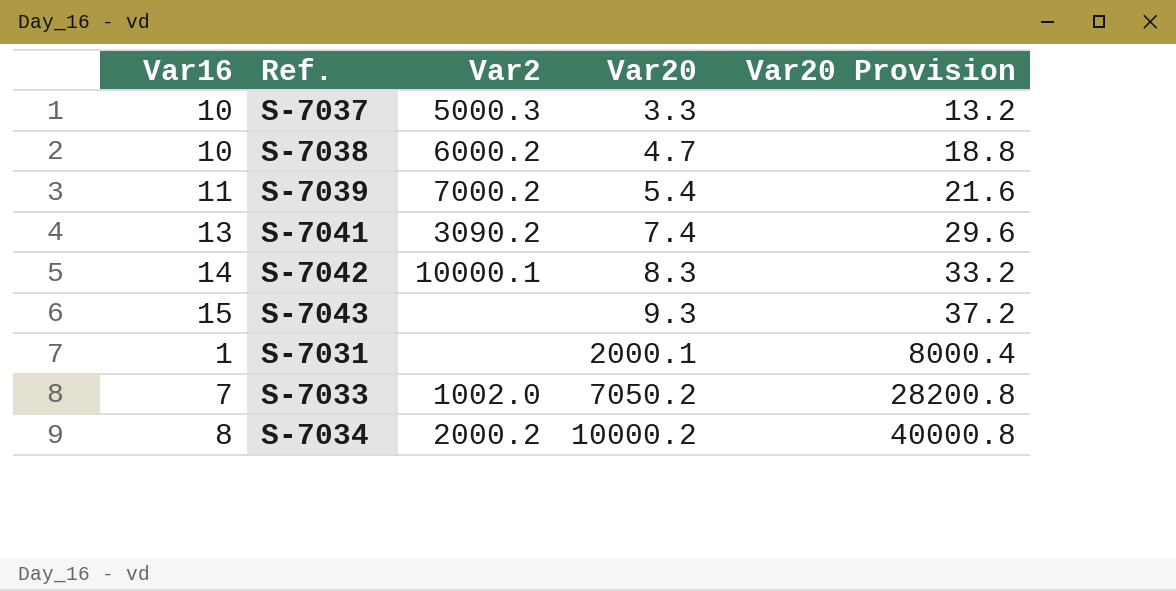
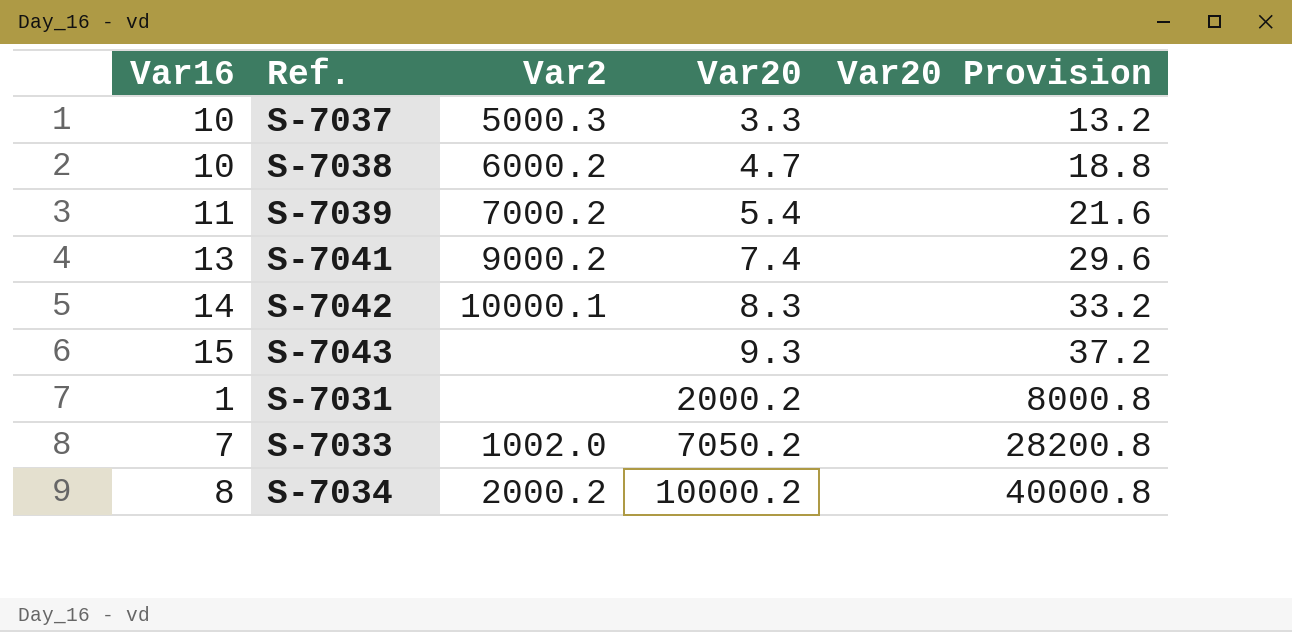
S-7041 | Var2: 3090.2 -> 9000.2
S-7031 | Var20: 2000.1 -> 2000.2
S-7031 | Var20 Provision: 8000.4 -> 8000.8

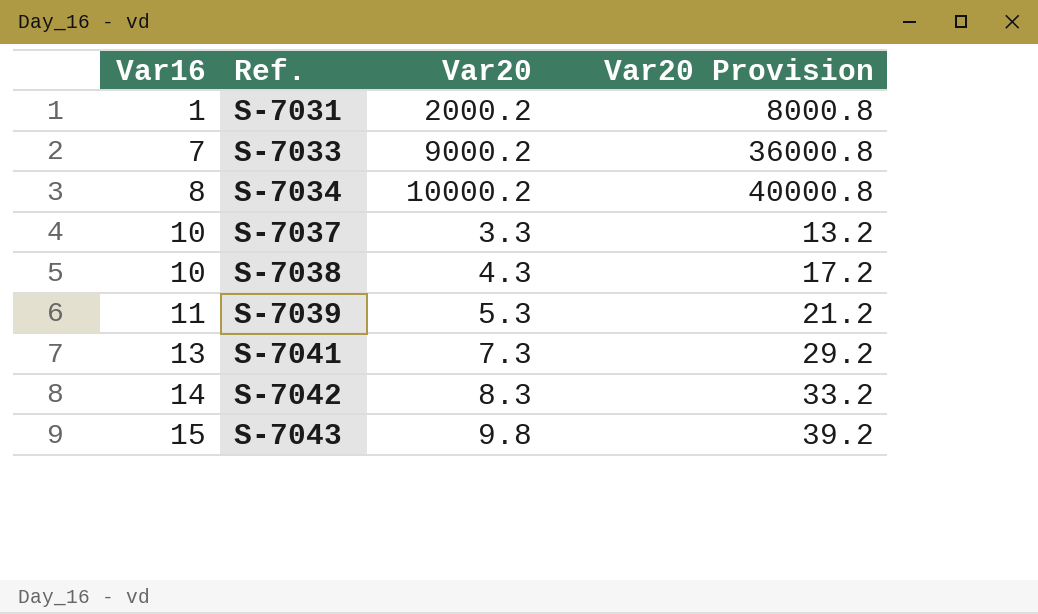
row order: Var20 ascending -> Var16 ascending
column Var2 | position: 3 -> none
S-7033 | Var20: 7050.2 -> 9000.2
S-7033 | Var20 Provision: 28200.8 -> 36000.8
S-7038 | Var20: 4.7 -> 4.3
S-7038 | Var20 Provision: 18.8 -> 17.2
S-7039 | Var20: 5.4 -> 5.3
S-7039 | Var20 Provision: 21.6 -> 21.2
S-7041 | Var20: 7.4 -> 7.3
S-7041 | Var20 Provision: 29.6 -> 29.2
S-7043 | Var20: 9.3 -> 9.8
S-7043 | Var20 Provision: 37.2 -> 39.2

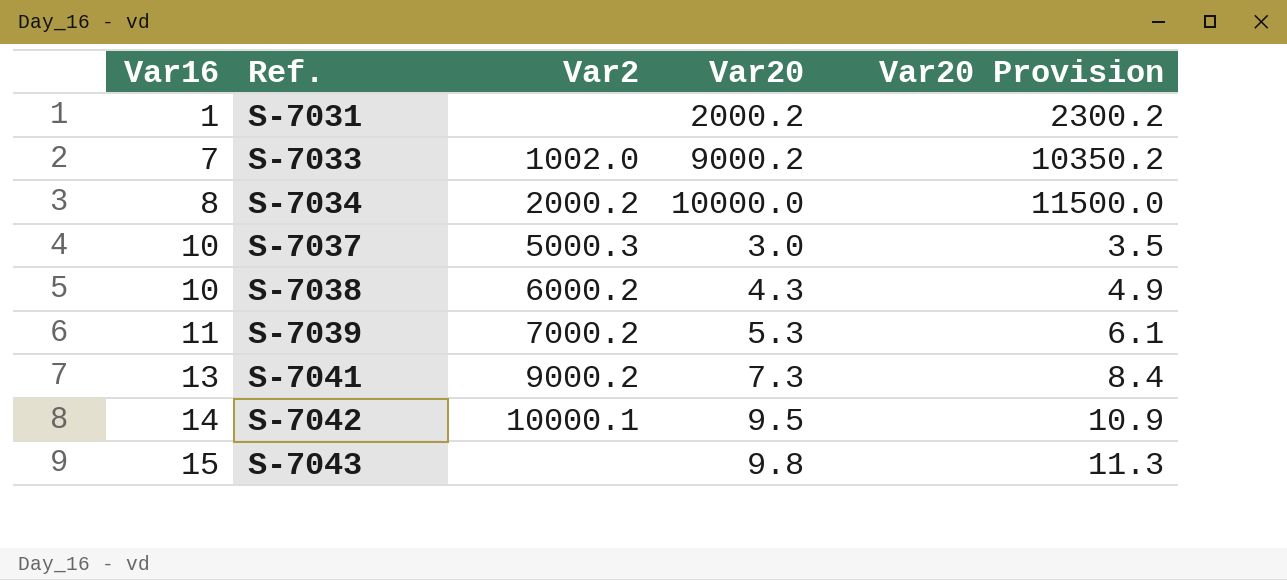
column Var2 | position: none -> 3
column Var20 Provision | formula: [Var20] * 4 -> [Var20] * 1.15
S-7034 | Var20: 10000.2 -> 10000.0
S-7037 | Var20: 3.3 -> 3.0
S-7042 | Var20: 8.3 -> 9.5

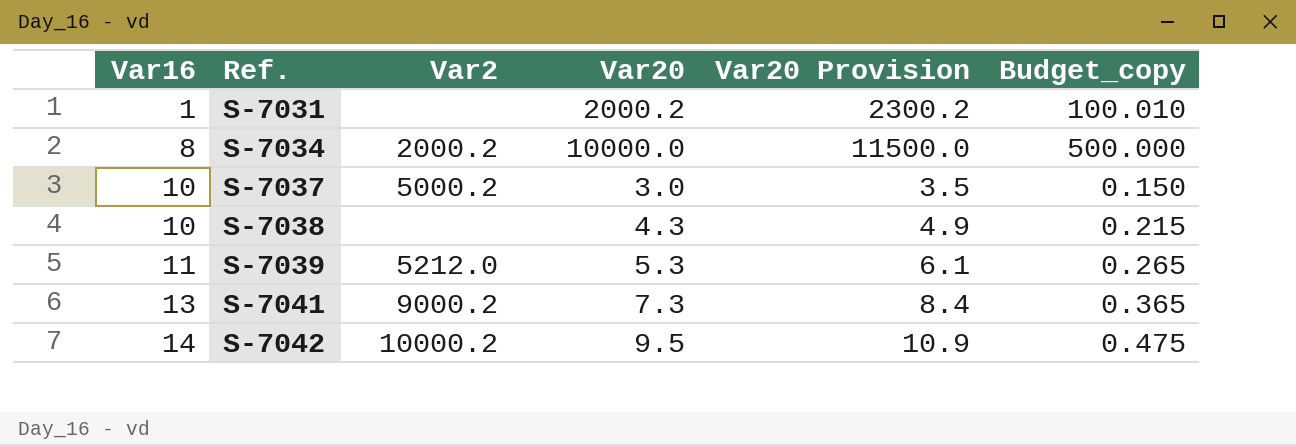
column Budget_copy | formula: none -> [Var20] * 0.05
row S-7033: 7 | 1002.0 | 9000.2 | 10350.2 -> none
row S-7043: 15 | none | 9.8 | 11.3 -> none
S-7037 | Var2: 5000.3 -> 5000.2
S-7038 | Var2: 6000.2 -> none
S-7039 | Var2: 7000.2 -> 5212.0
S-7042 | Var2: 10000.1 -> 10000.2

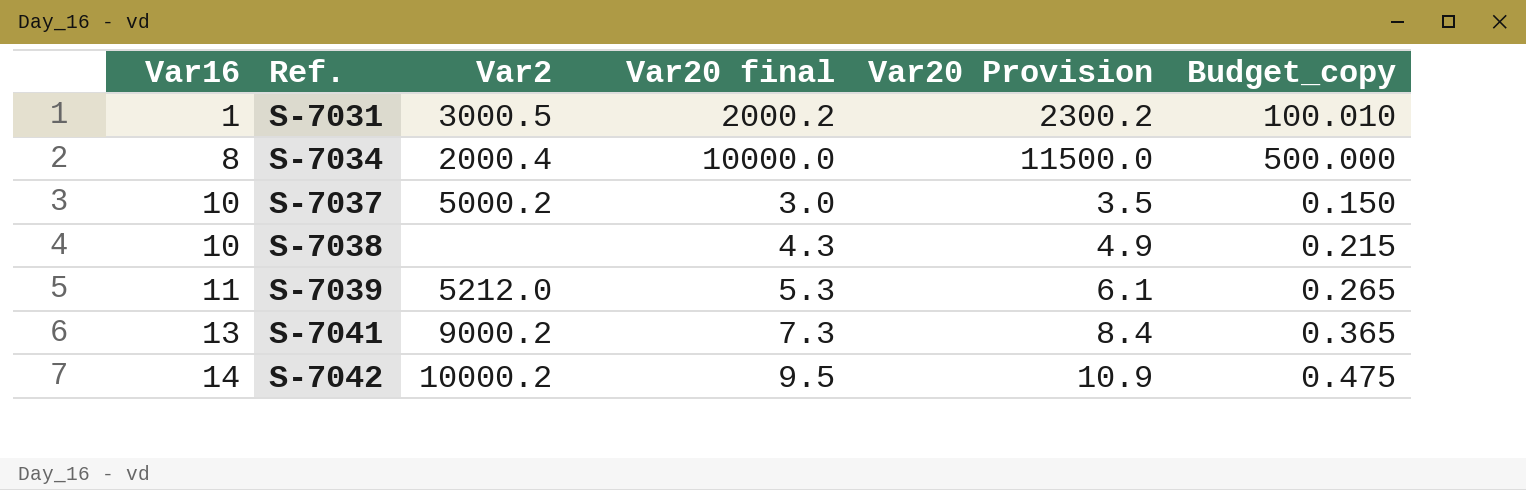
column name: Var20 -> Var20 final
S-7031 | Var2: none -> 3000.5
S-7034 | Var2: 2000.2 -> 2000.4

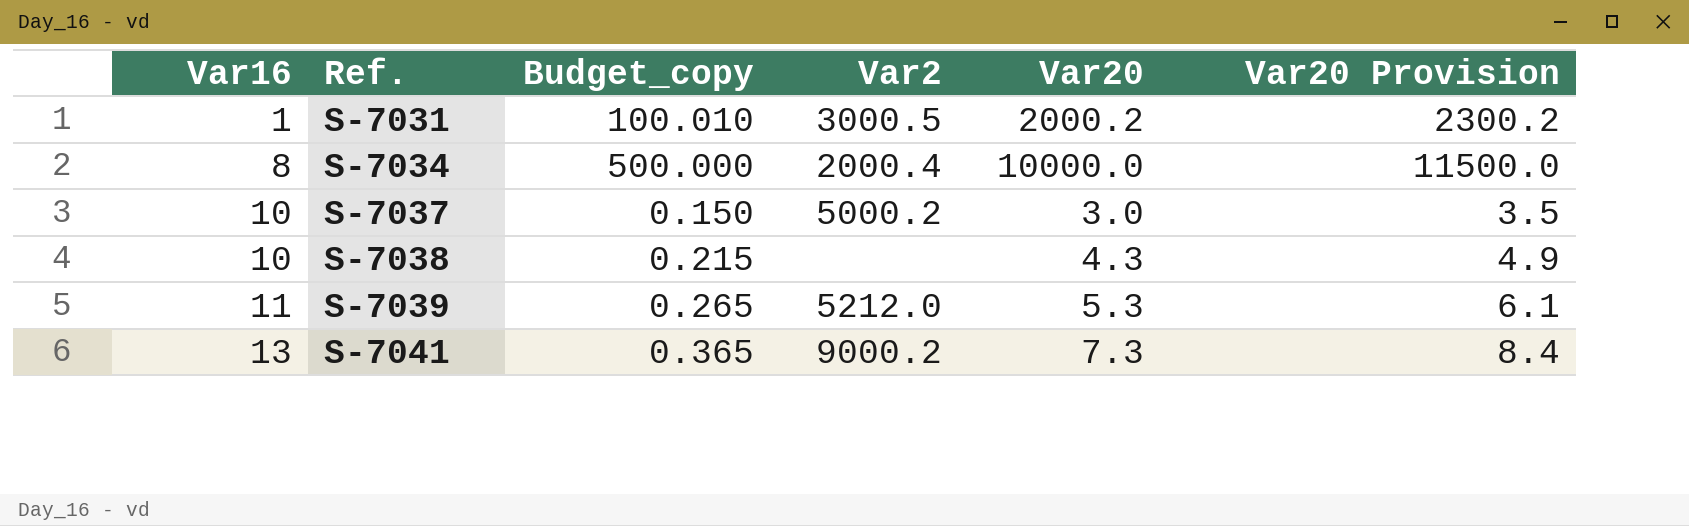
column Budget_copy | position: 6 -> 3
column name: Var20 final -> Var20
row S-7042: 14 | 10000.2 | 9.5 | 10.9 | 0.475 -> none

